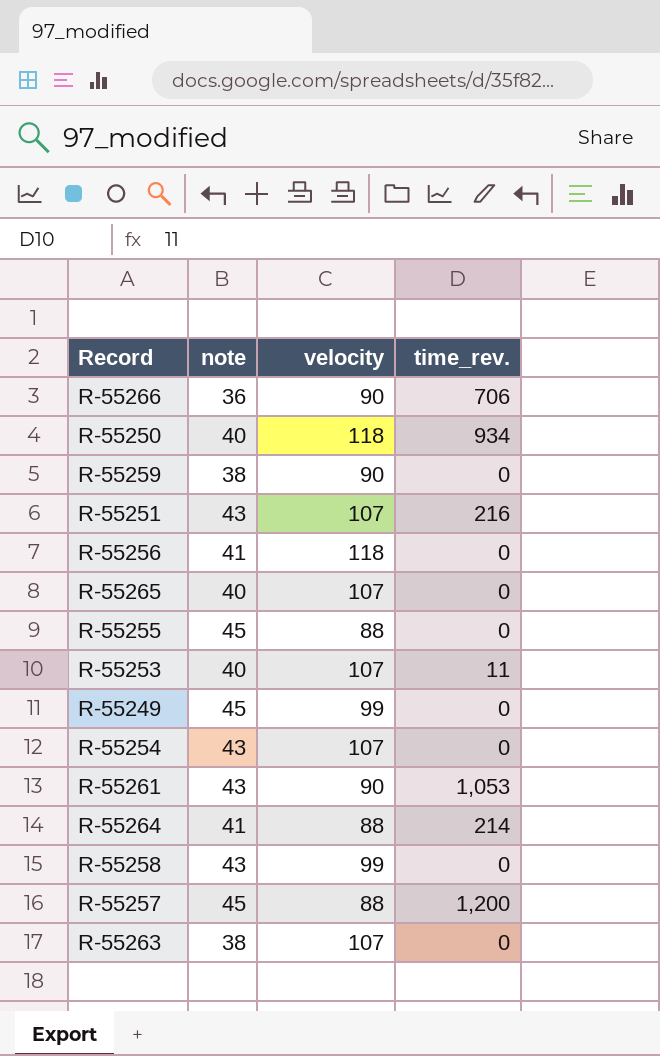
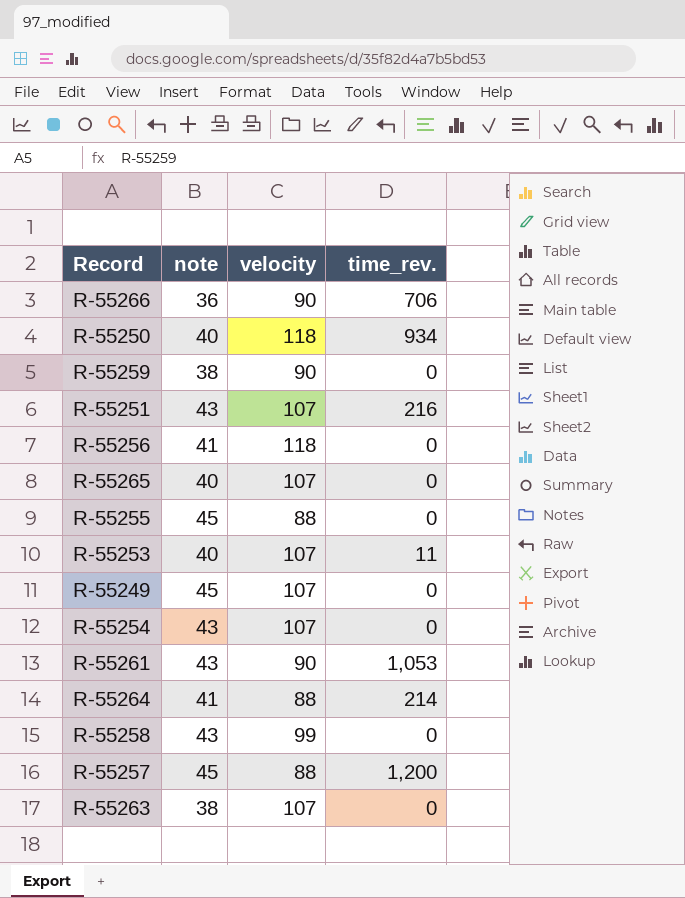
R-55249 | velocity: 99 -> 107

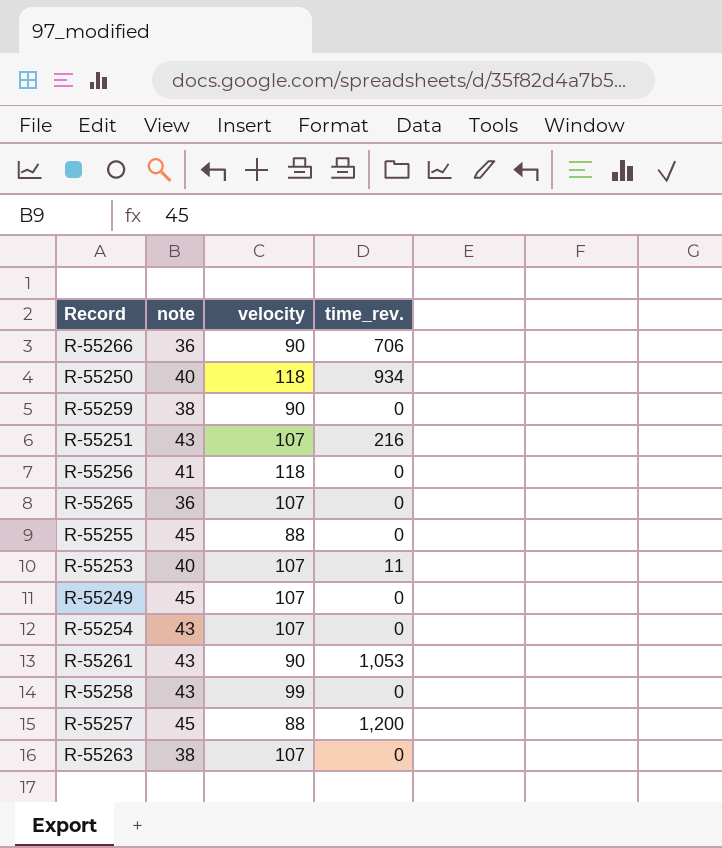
row R-55264: 41 | 88 | 214 -> none
R-55265 | note: 40 -> 36

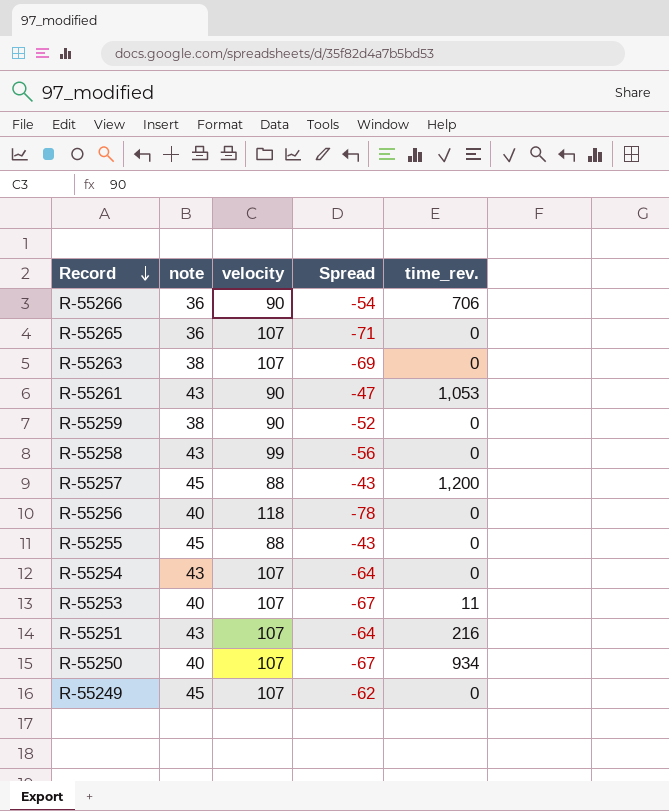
row order: none -> Record descending
column Spread | formula: none -> [note] - [velocity]
R-55256 | note: 41 -> 40
R-55250 | velocity: 118 -> 107

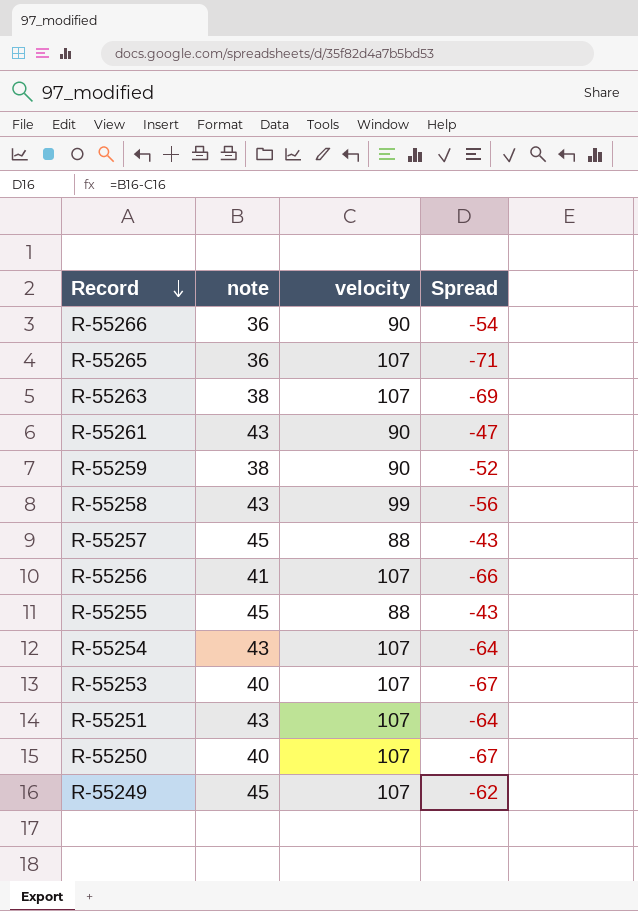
column time_rev. | position: 5 -> none
R-55256 | note: 40 -> 41
R-55256 | velocity: 118 -> 107
R-55256 | Spread: -78 -> -66

